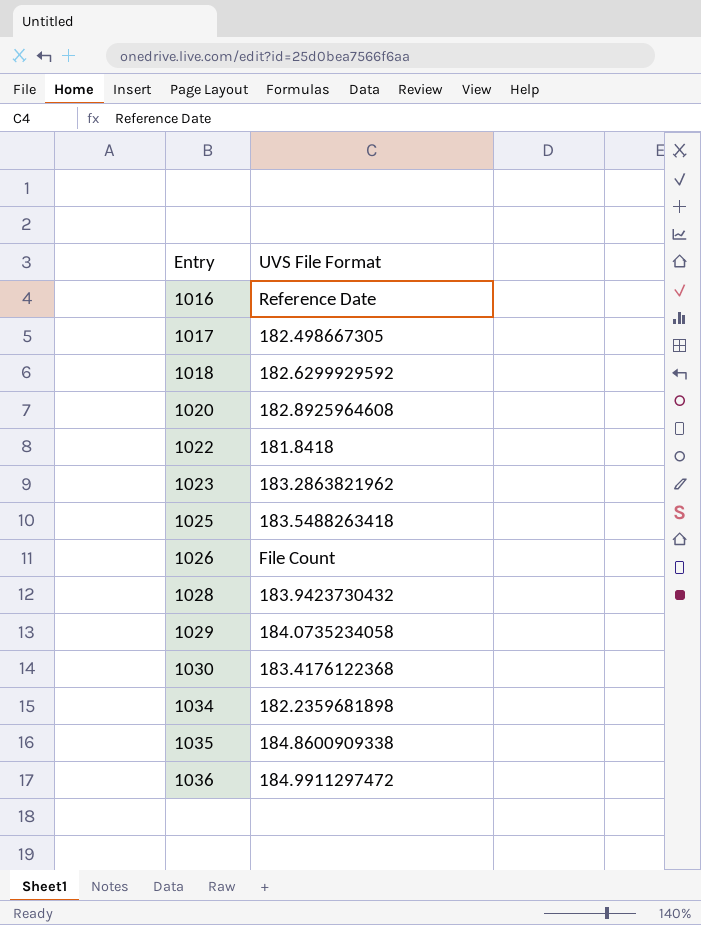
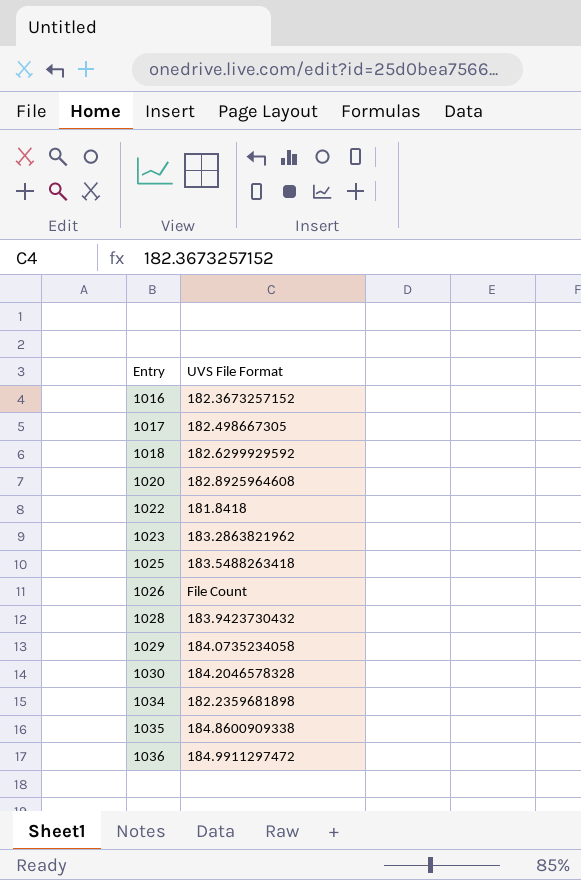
1016 | UVS File Format: Reference Date -> 182.3673257152
1030 | UVS File Format: 183.4176122368 -> 184.2046578328

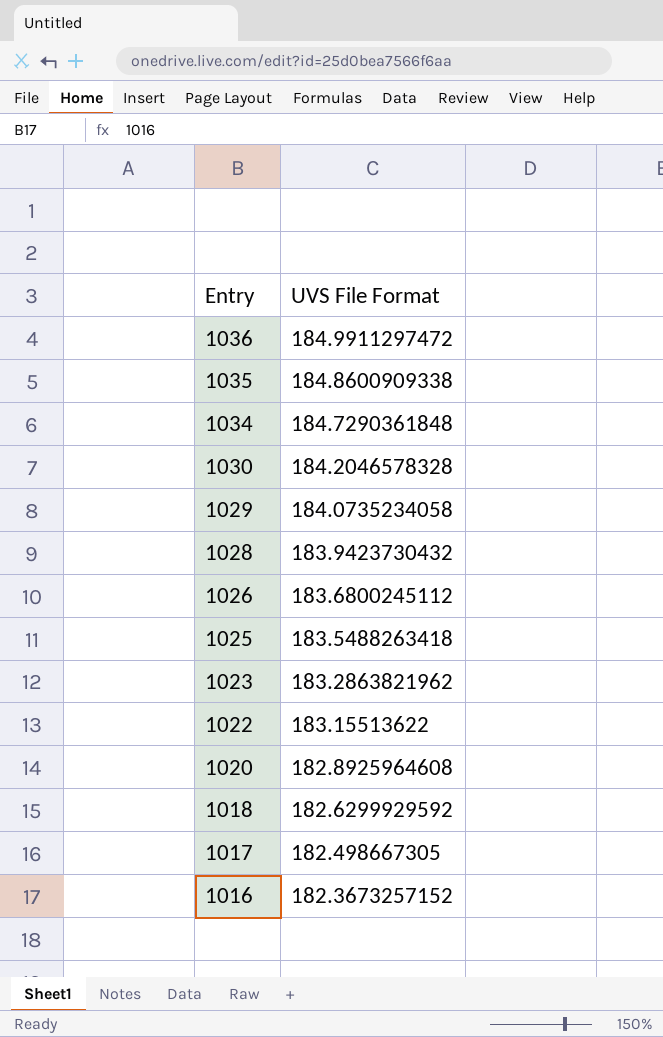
row order: Entry ascending -> Entry descending
1034 | UVS File Format: 182.2359681898 -> 184.7290361848
1026 | UVS File Format: File Count -> 183.6800245112
1022 | UVS File Format: 181.8418 -> 183.15513622

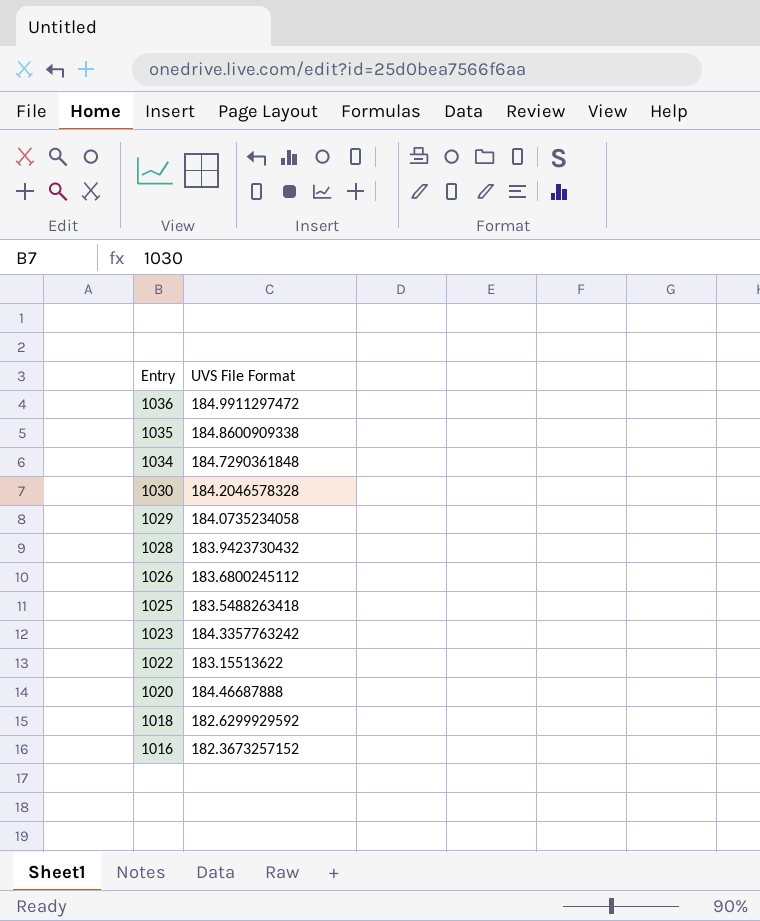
row 1017: 182.498667305 -> none
1023 | UVS File Format: 183.2863821962 -> 184.3357763242
1020 | UVS File Format: 182.8925964608 -> 184.46687888

